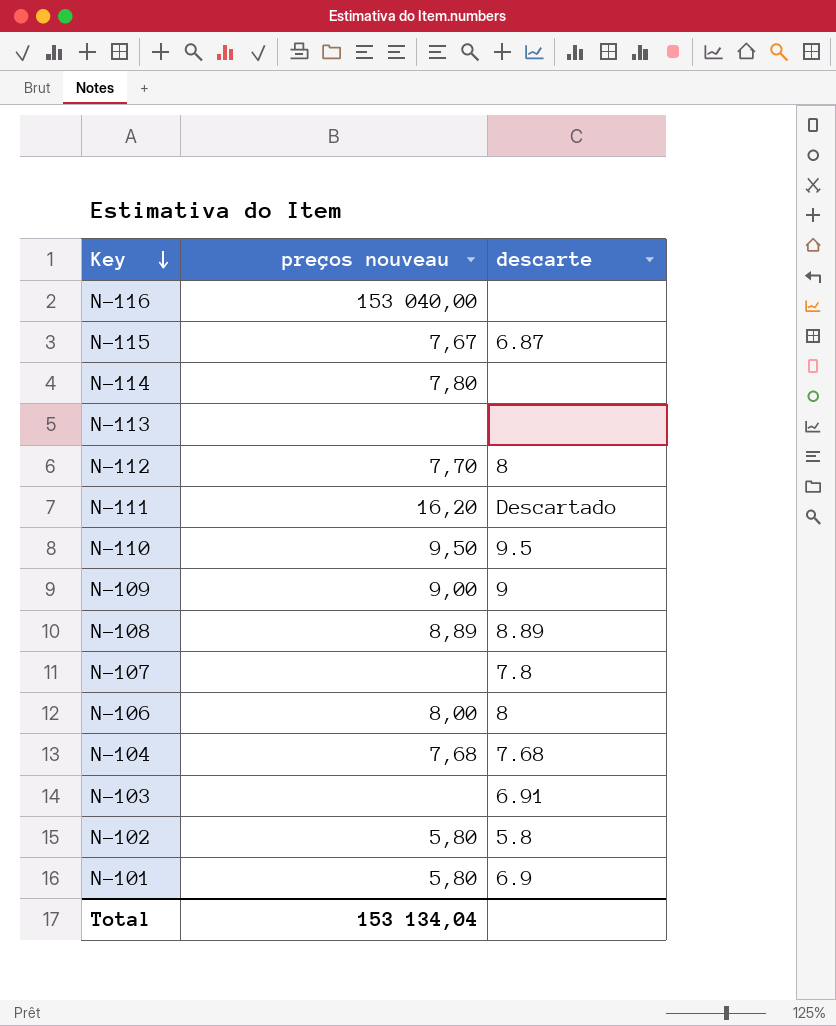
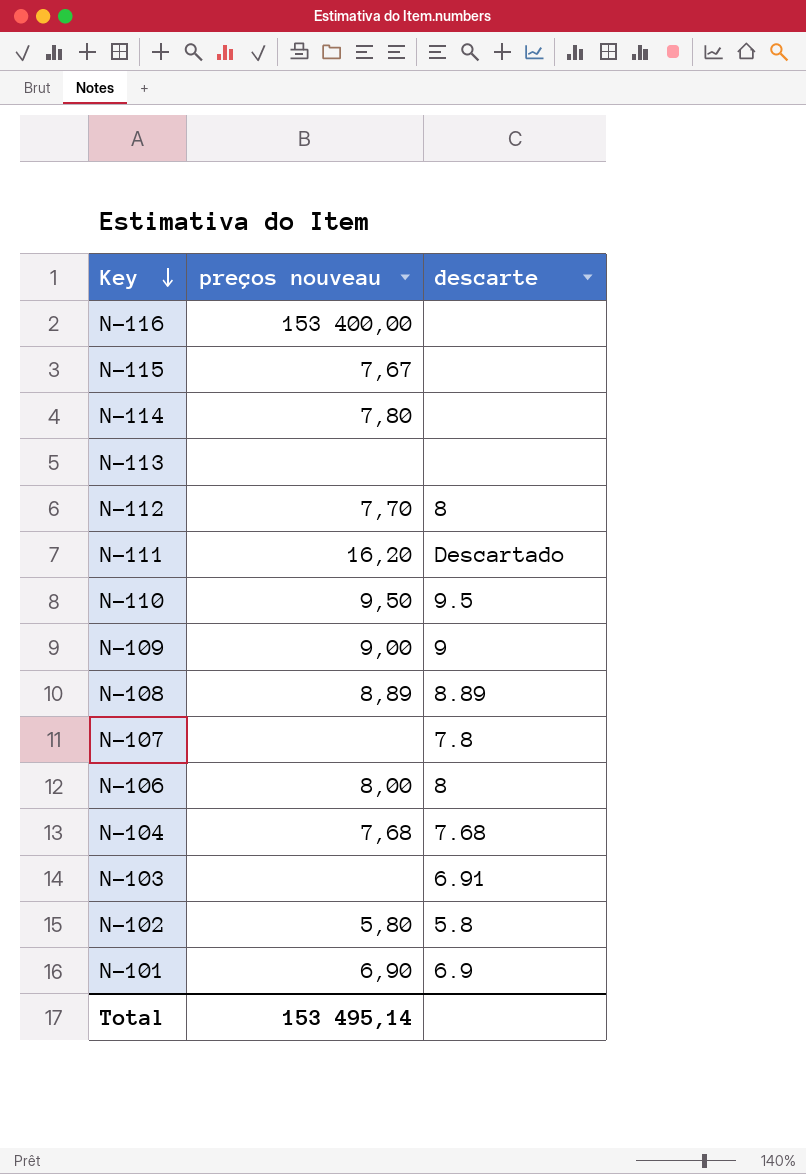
N-116 | preços nouveau: 153 040,00 -> 153 400,00
N-115 | descarte: 6.87 -> none
N-101 | preços nouveau: 5,80 -> 6,90
Total | preços nouveau: 153 134,04 -> 153 495,14

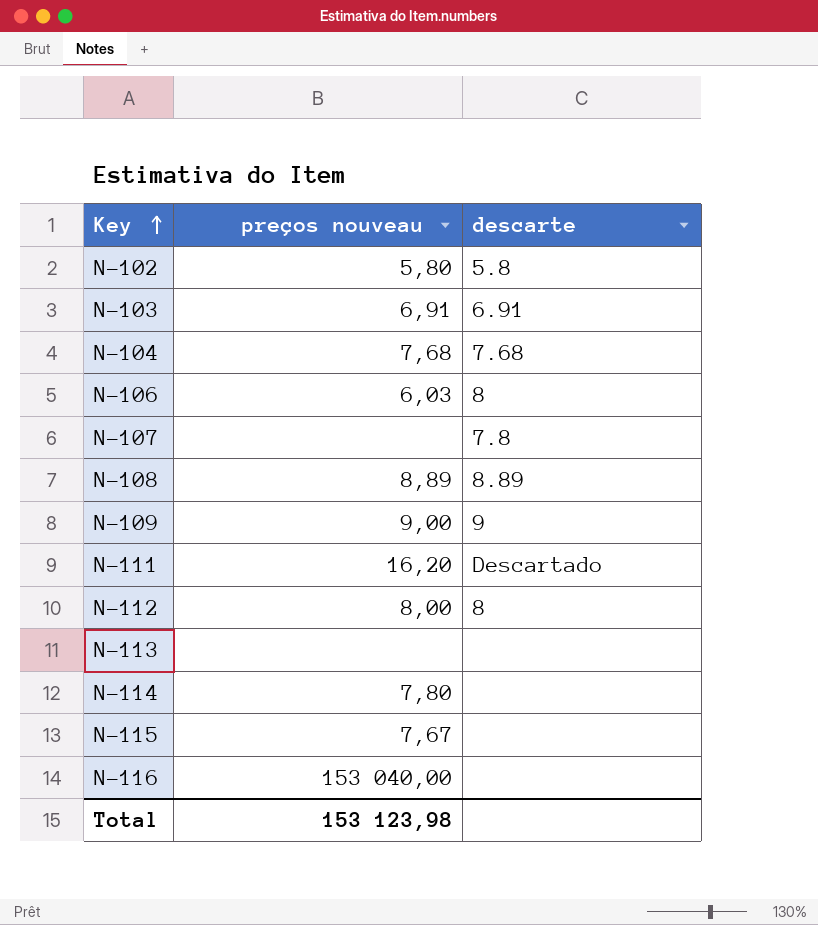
row order: Key descending -> Key ascending
row N-110: 9,50 | 9.5 -> none
row N-101: 6,90 | 6.9 -> none
N-103 | preços nouveau: none -> 6,91
N-106 | preços nouveau: 8,00 -> 6,03
N-112 | preços nouveau: 7,70 -> 8,00
N-116 | preços nouveau: 153 400,00 -> 153 040,00
Total | preços nouveau: 153 495,14 -> 153 123,98

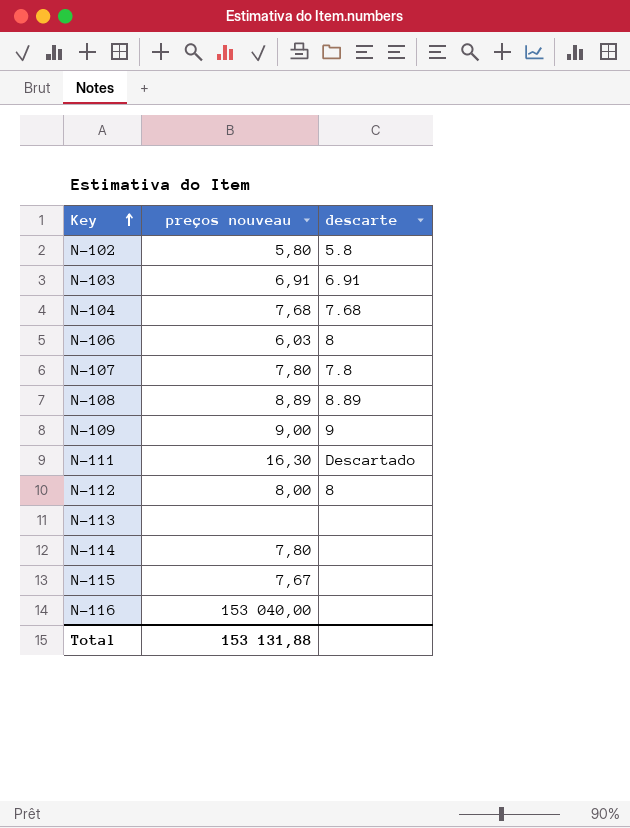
N-107 | preços nouveau: none -> 7,80
N-111 | preços nouveau: 16,20 -> 16,30
Total | preços nouveau: 153 123,98 -> 153 131,88

